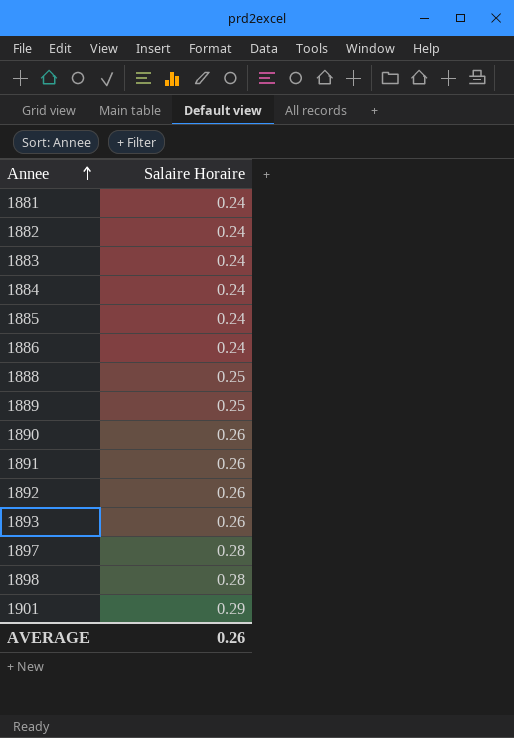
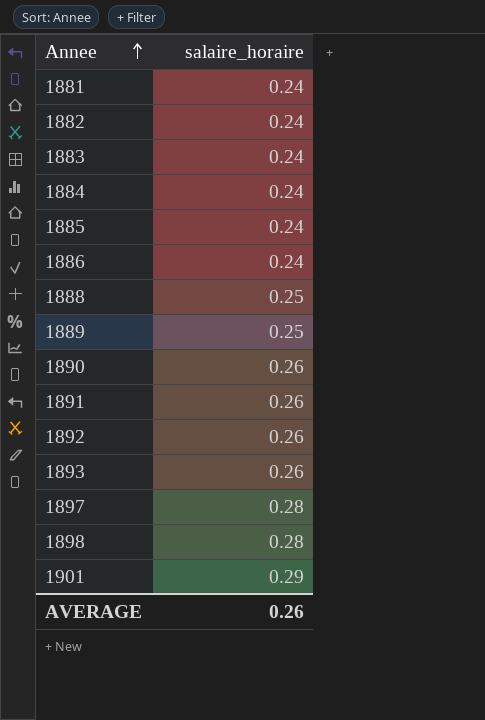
column name: Salaire Horaire -> salaire_horaire

